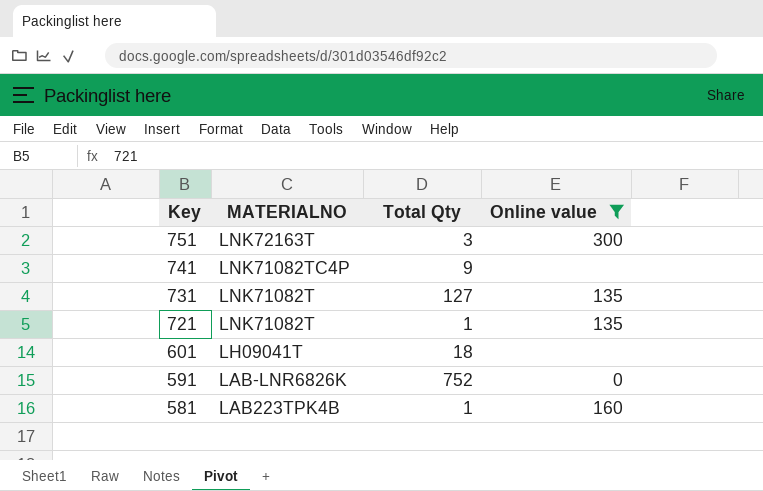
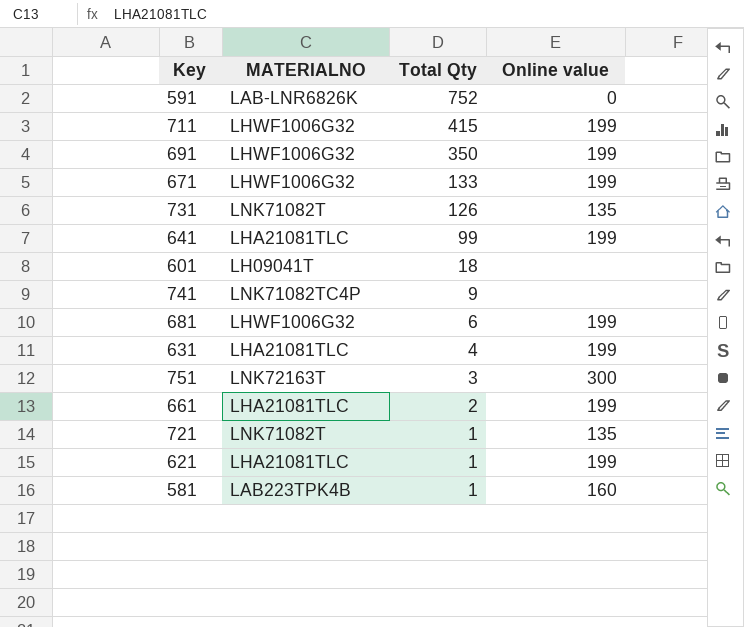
filter: Online value != 199 -> none
row order: Key descending -> Total Qty descending
731 | Total Qty: 127 -> 126

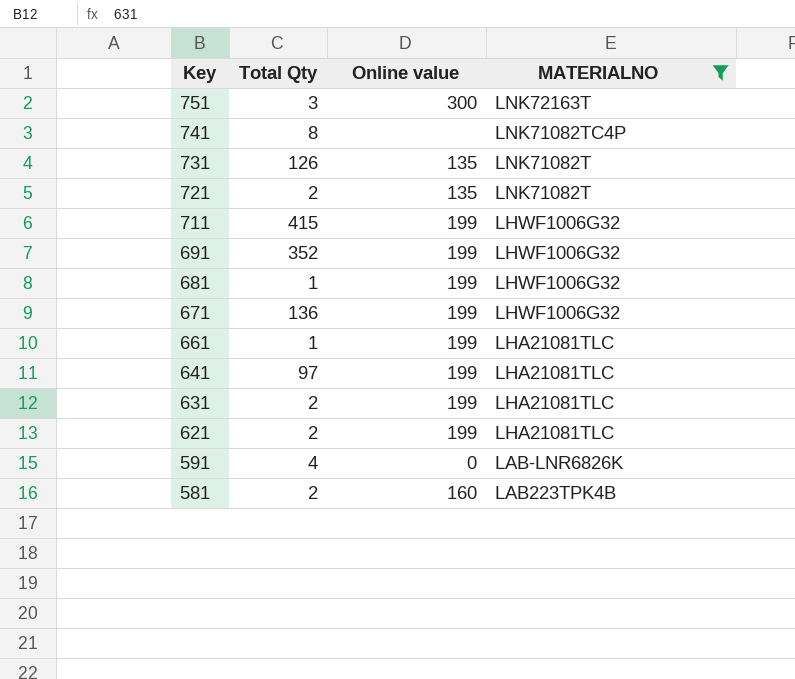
filter: none -> MATERIALNO != LH09041T
row order: Total Qty descending -> Key descending
column MATERIALNO | position: 2 -> 4
741 | Total Qty: 9 -> 8
721 | Total Qty: 1 -> 2
691 | Total Qty: 350 -> 352
681 | Total Qty: 6 -> 1
671 | Total Qty: 133 -> 136
661 | Total Qty: 2 -> 1
641 | Total Qty: 99 -> 97
631 | Total Qty: 4 -> 2
621 | Total Qty: 1 -> 2
591 | Total Qty: 752 -> 4
581 | Total Qty: 1 -> 2

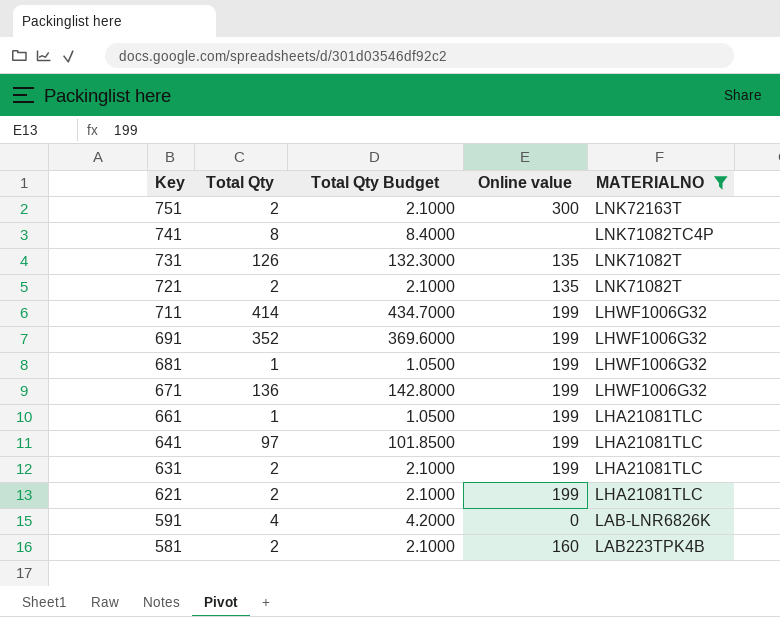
column Total Qty Budget | formula: none -> [Total Qty] * 1.05
751 | Total Qty: 3 -> 2
711 | Total Qty: 415 -> 414

